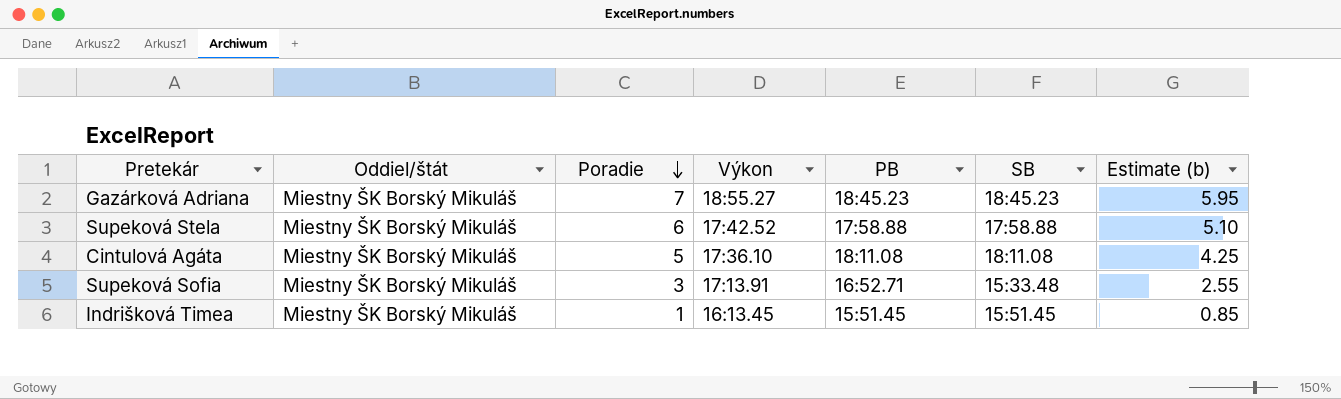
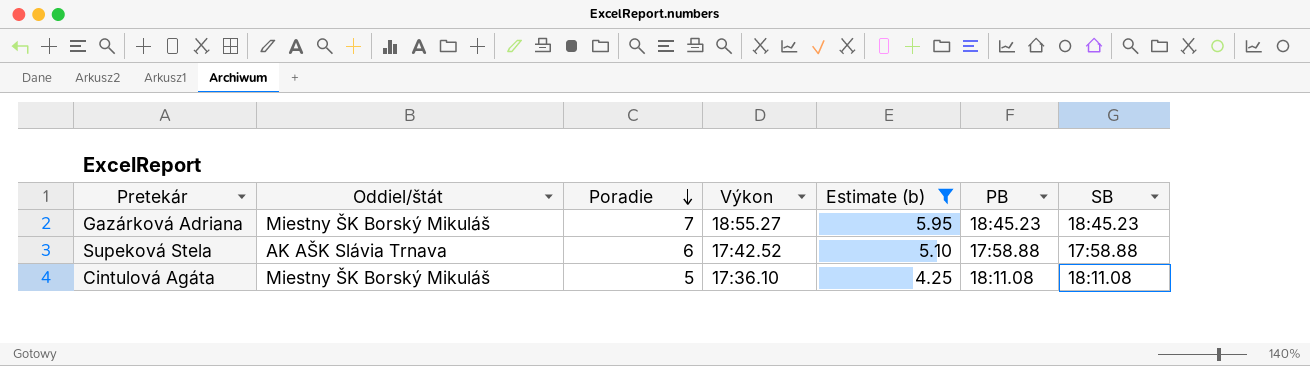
filter: none -> Estimate (b) >= 4.25
column Estimate (b) | position: 7 -> 5
Supeková Stela | Oddiel/štát: Miestny ŠK Borský Mikuláš -> AK AŠK Slávia Trnava

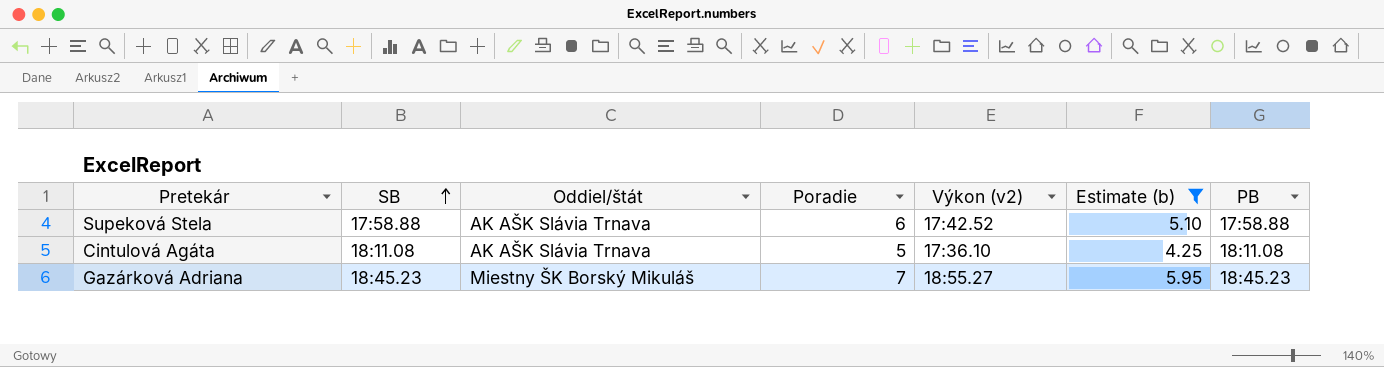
row order: Poradie descending -> SB ascending
column SB | position: 7 -> 2
column name: Výkon -> Výkon (v2)
Cintulová Agáta | Oddiel/štát: Miestny ŠK Borský Mikuláš -> AK AŠK Slávia Trnava

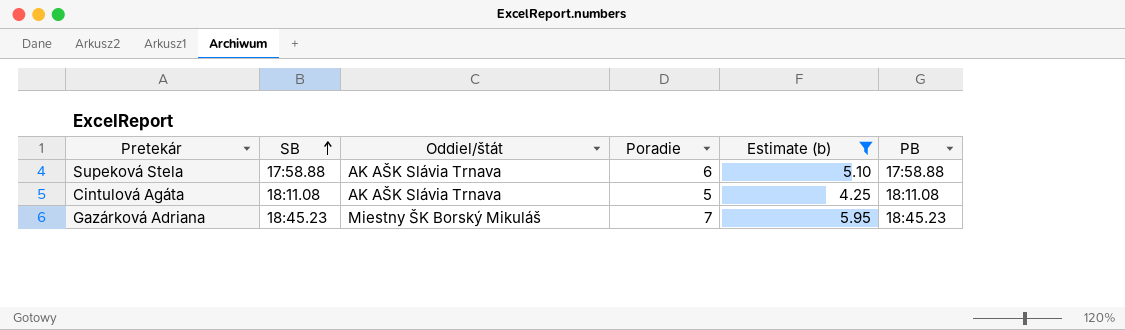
column Výkon (v2) | position: 5 -> none

